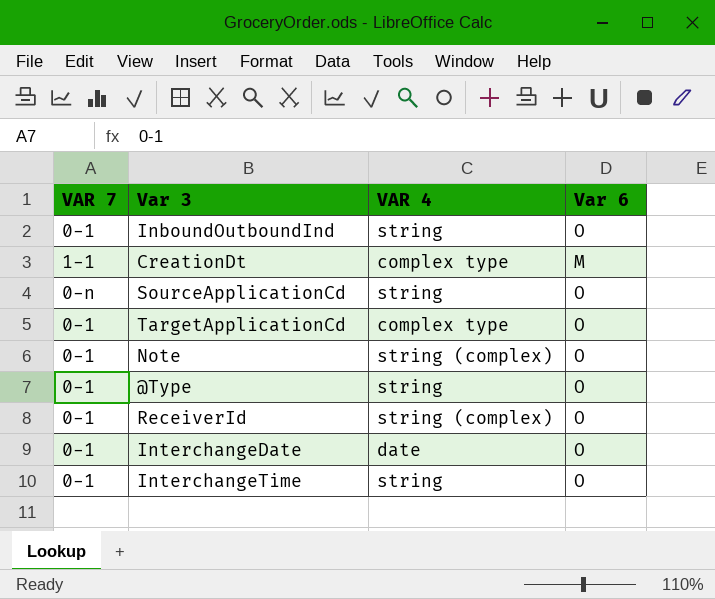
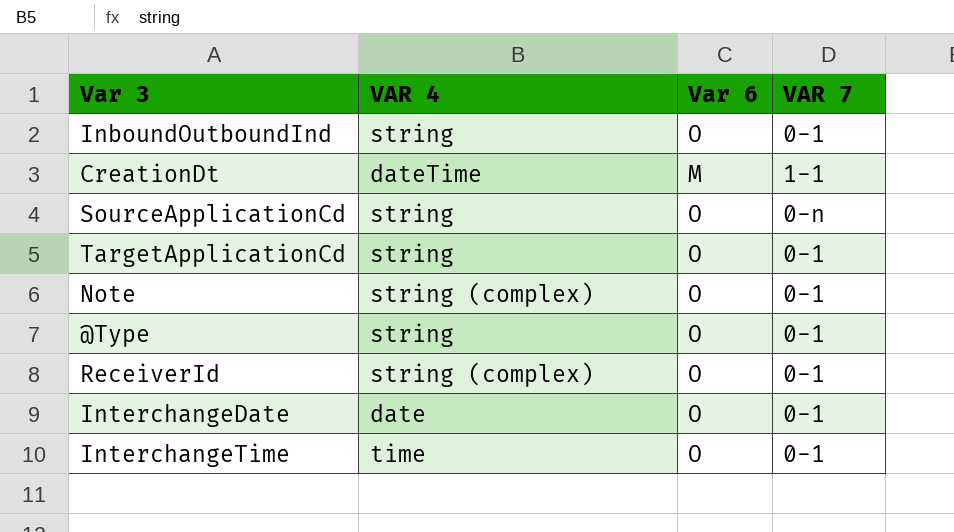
column VAR 7 | position: 1 -> 4
CreationDt | VAR 4: complex type -> dateTime
TargetApplicationCd | VAR 4: complex type -> string
InterchangeTime | VAR 4: string -> time

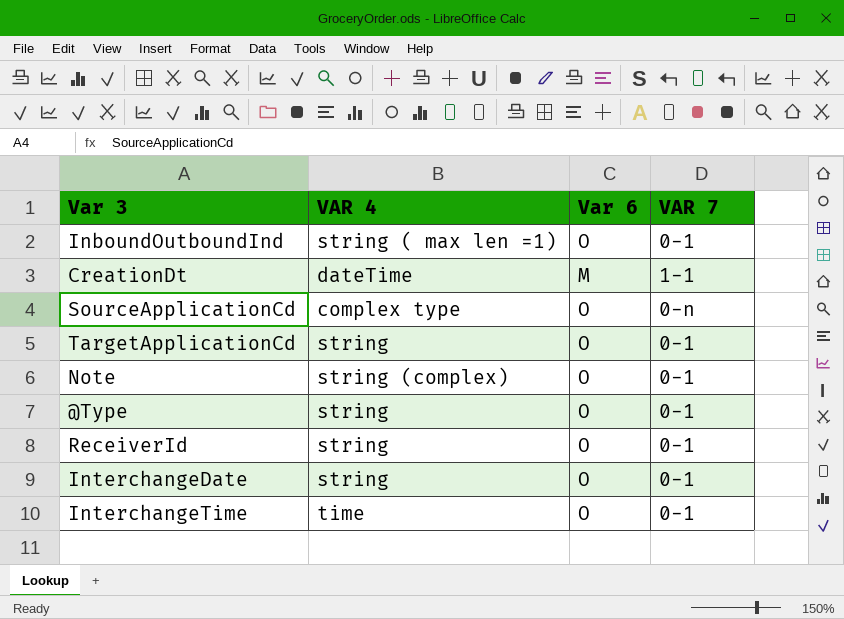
InboundOutboundInd | VAR 4: string -> string ( max len =1)
SourceApplicationCd | VAR 4: string -> complex type
ReceiverId | VAR 4: string (complex) -> string
InterchangeDate | VAR 4: date -> string

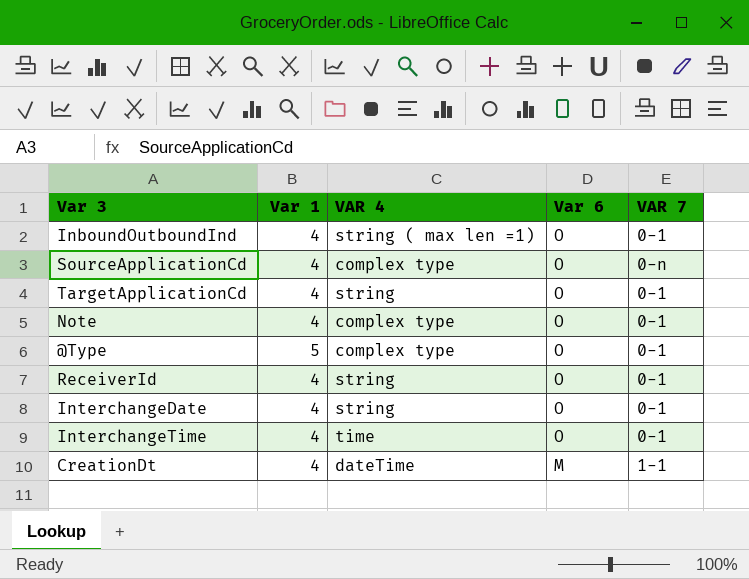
row order: none -> Var 6 descending
column Var 1 | position: none -> 2
Note | VAR 4: string (complex) -> complex type
@Type | VAR 4: string -> complex type

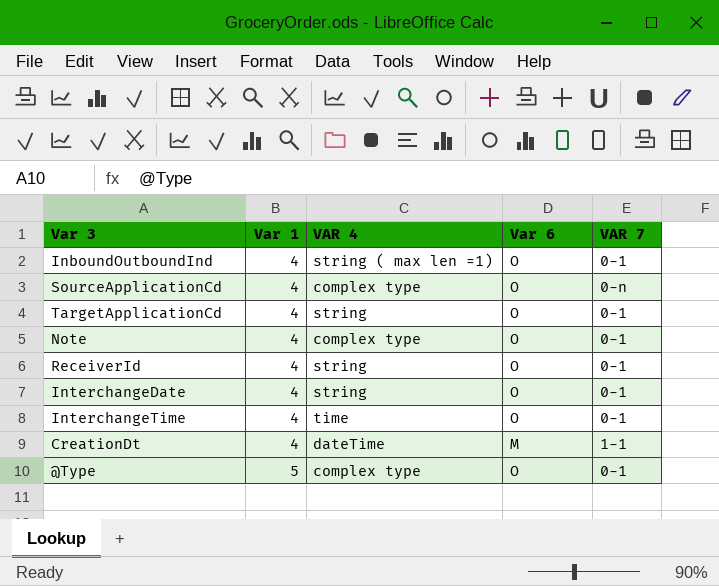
row order: Var 6 descending -> Var 1 ascending

